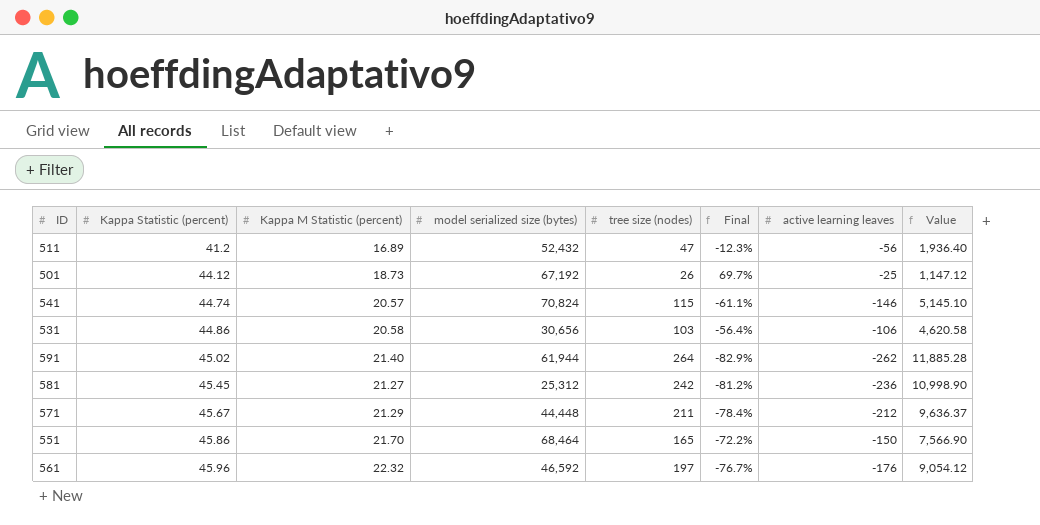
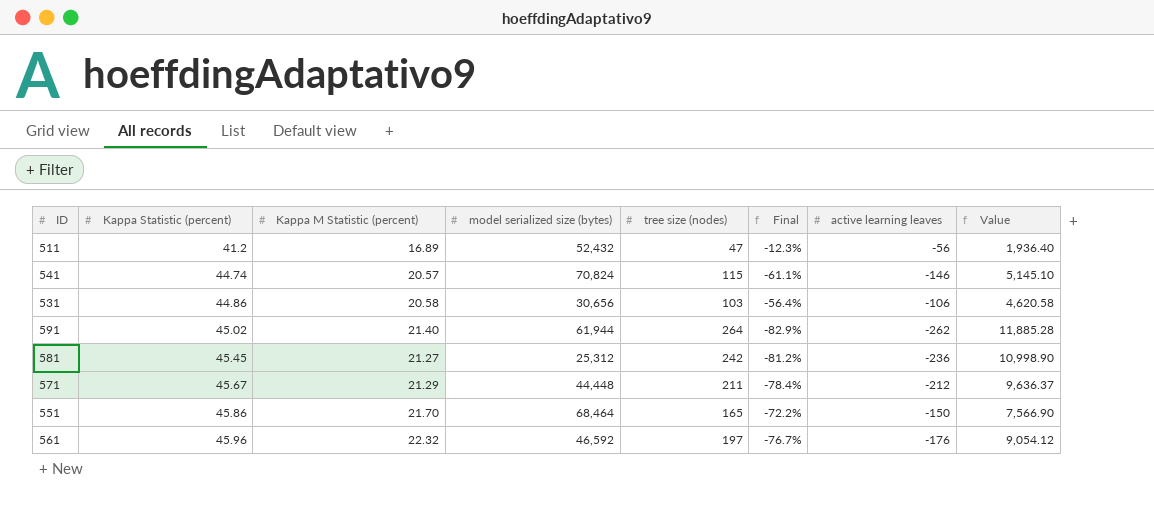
row 501: 44.12 | 18.73 | 67,192 | 26 | 69.7% | -25 | 1,147.12 -> none

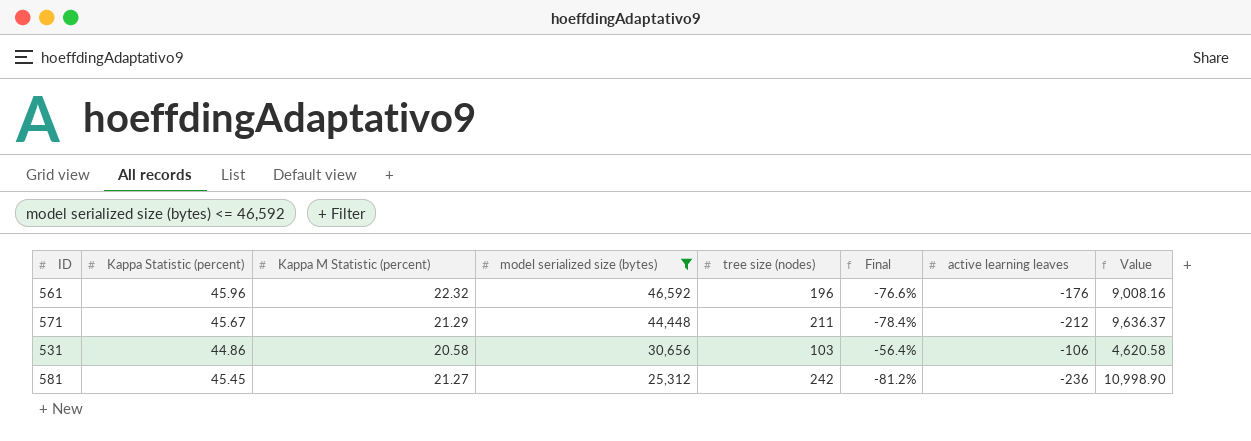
filter: none -> model serialized size (bytes) <= 46,592
row order: Kappa Statistic (percent) ascending -> model serialized size (bytes) descending
561 | tree size (nodes): 197 -> 196
561 | Final: -76.7% -> -76.6%
561 | Value: 9,054.12 -> 9,008.16

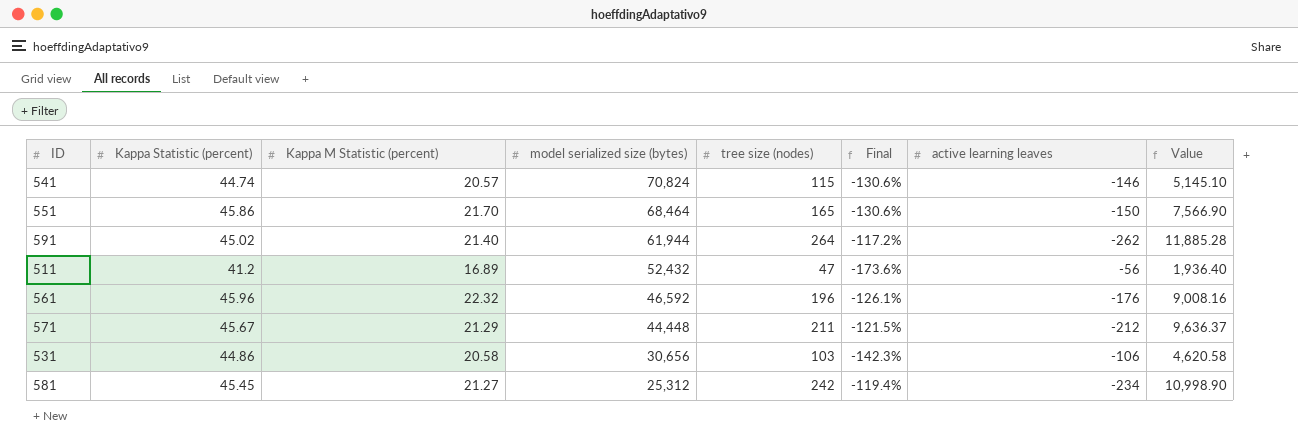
filter: model serialized size (bytes) <= 46,592 -> none
column Final | formula: ([Kappa Statistic (percent)] - [tree size (nodes)]) / [tree size (nodes)] -> ([Kappa Statistic (percent)] - [active learning leaves]) / [active learning leaves]
581 | active learning leaves: -236 -> -234

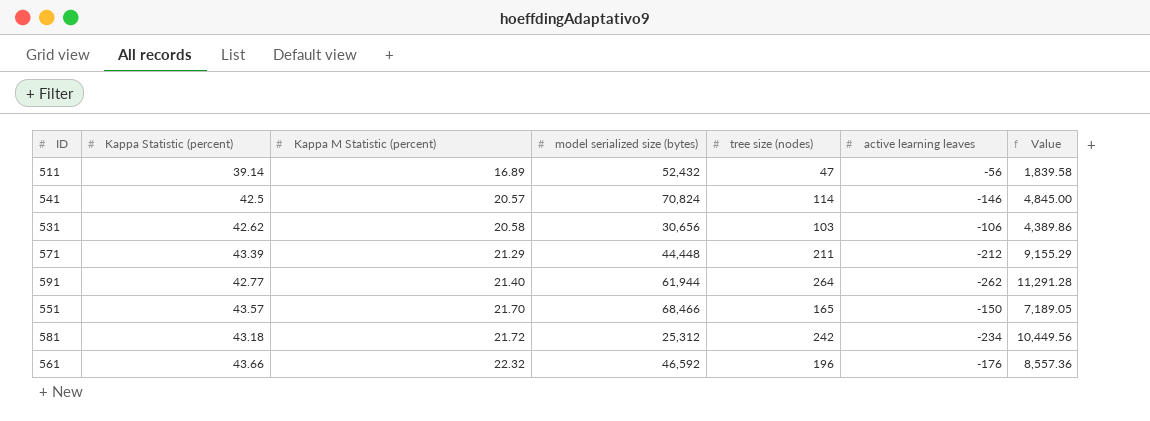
row order: model serialized size (bytes) descending -> Kappa M Statistic (percent) ascending
column Final | formula: ([Kappa Statistic (percent)] - [active learning leaves]) / [active learning leaves] -> none
511 | Kappa Statistic (percent): 41.2 -> 39.14
511 | Value: 1,936.40 -> 1,839.58
541 | Kappa Statistic (percent): 44.74 -> 42.5
541 | tree size (nodes): 115 -> 114
541 | Value: 5,145.10 -> 4,845.00
531 | Kappa Statistic (percent): 44.86 -> 42.62
531 | Value: 4,620.58 -> 4,389.86
571 | Kappa Statistic (percent): 45.67 -> 43.39
571 | Value: 9,636.37 -> 9,155.29
591 | Kappa Statistic (percent): 45.02 -> 42.77
591 | Value: 11,885.28 -> 11,291.28
551 | Kappa Statistic (percent): 45.86 -> 43.57
551 | model serialized size (bytes): 68,464 -> 68,466
551 | Value: 7,566.90 -> 7,189.05
581 | Kappa Statistic (percent): 45.45 -> 43.18
581 | Kappa M Statistic (percent): 21.27 -> 21.72
581 | Value: 10,998.90 -> 10,449.56
561 | Kappa Statistic (percent): 45.96 -> 43.66
561 | Value: 9,008.16 -> 8,557.36

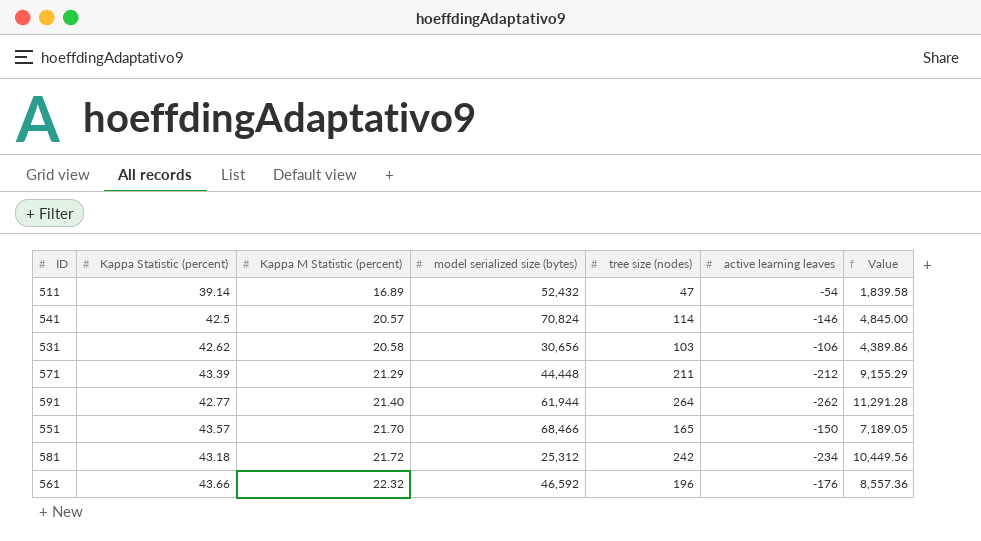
511 | active learning leaves: -56 -> -54

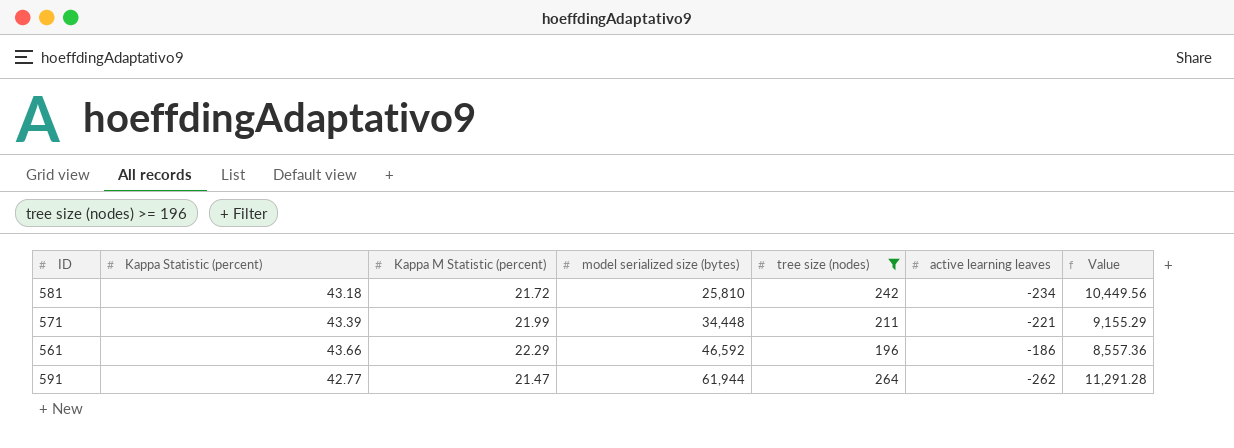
filter: none -> tree size (nodes) >= 196
row order: Kappa M Statistic (percent) ascending -> model serialized size (bytes) ascending
581 | model serialized size (bytes): 25,312 -> 25,810
571 | Kappa M Statistic (percent): 21.29 -> 21.99
571 | model serialized size (bytes): 44,448 -> 34,448
571 | active learning leaves: -212 -> -221
561 | Kappa M Statistic (percent): 22.32 -> 22.29
561 | active learning leaves: -176 -> -186
591 | Kappa M Statistic (percent): 21.40 -> 21.47

